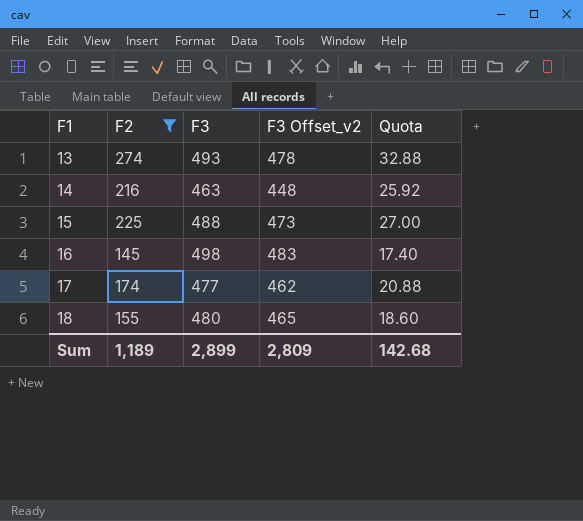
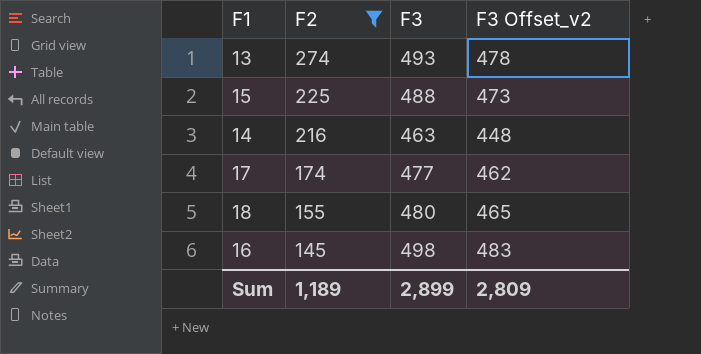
row order: F1 ascending -> F2 descending
column Quota | formula: [F2] * 0.12 -> none

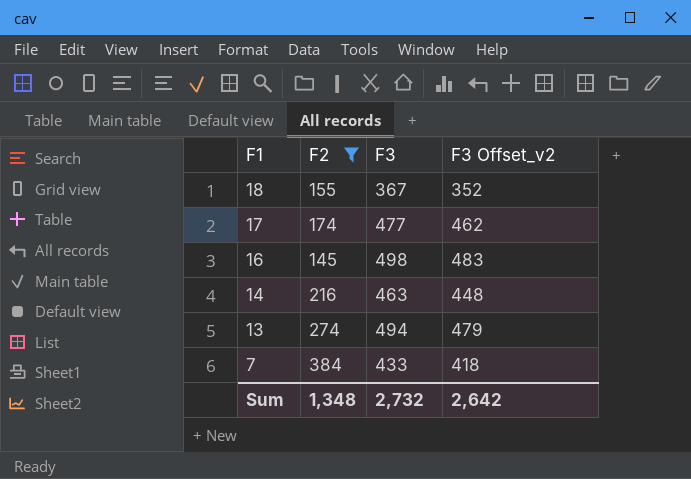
row order: F2 descending -> F1 descending
row 15: 225 | 488 | 473 -> none
18 | F3: 480 -> 367
18 | F3 Offset_v2: 465 -> 352
13 | F3: 493 -> 494
13 | F3 Offset_v2: 478 -> 479
row 7: none -> 384 | 433 | 418
Sum | F2: 1,189 -> 1,348
Sum | F3: 2,899 -> 2,732
Sum | F3 Offset_v2: 2,809 -> 2,642

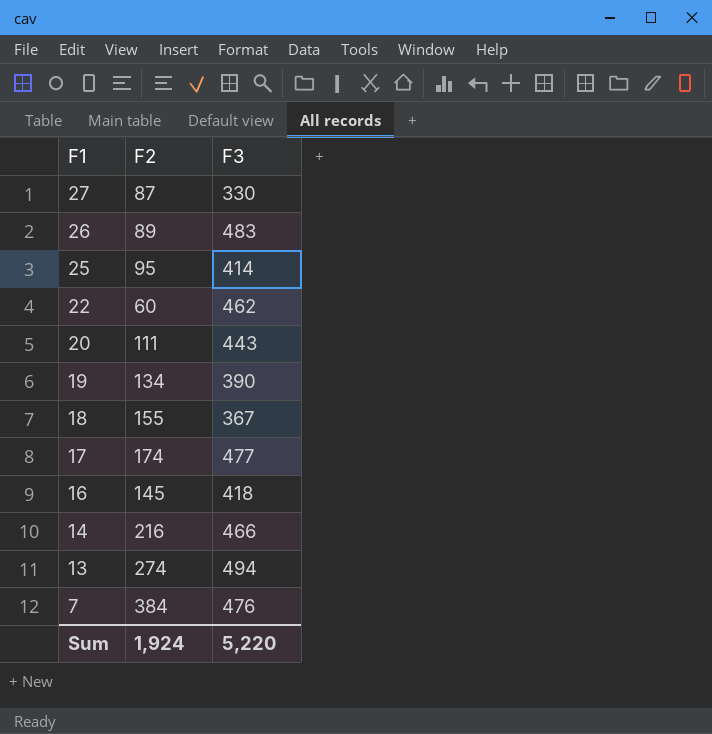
filter: F2 >= 145 -> none
column F3 Offset_v2 | formula: [F3] - 15 -> none
16 | F3: 498 -> 418
14 | F3: 463 -> 466
7 | F3: 433 -> 476
Sum | F2: 1,348 -> 1,924
Sum | F3: 2,732 -> 5,220

